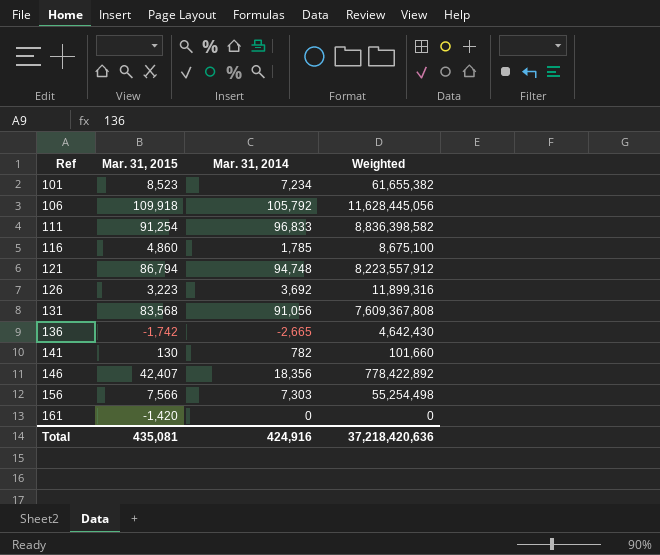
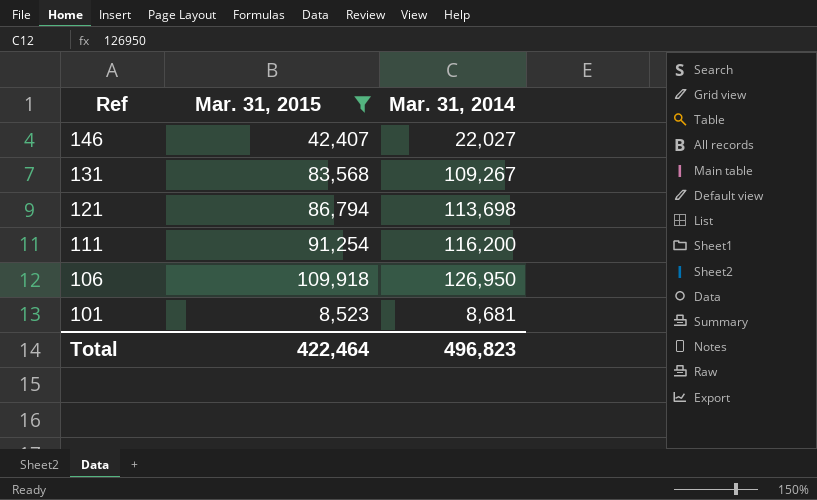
filter: none -> Mar. 31, 2015 >= 8,523
row order: Ref ascending -> Ref descending
column Weighted | formula: [Mar. 31, 2015] * [Mar. 31, 2014] -> none
146 | Mar. 31, 2014: 18,356 -> 22,027
131 | Mar. 31, 2014: 91,056 -> 109,267
121 | Mar. 31, 2014: 94,748 -> 113,698
111 | Mar. 31, 2014: 96,833 -> 116,200
106 | Mar. 31, 2014: 105,792 -> 126,950
101 | Mar. 31, 2014: 7,234 -> 8,681
Total | Mar. 31, 2015: 435,081 -> 422,464
Total | Mar. 31, 2014: 424,916 -> 496,823

